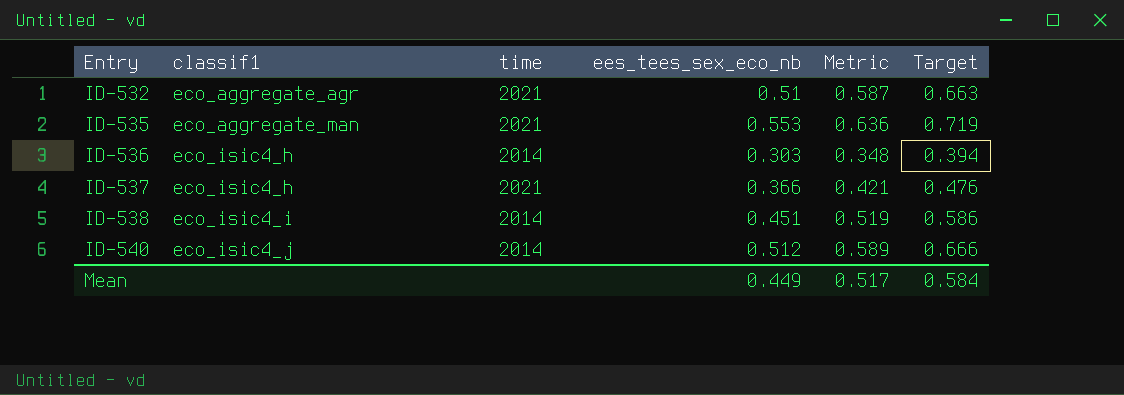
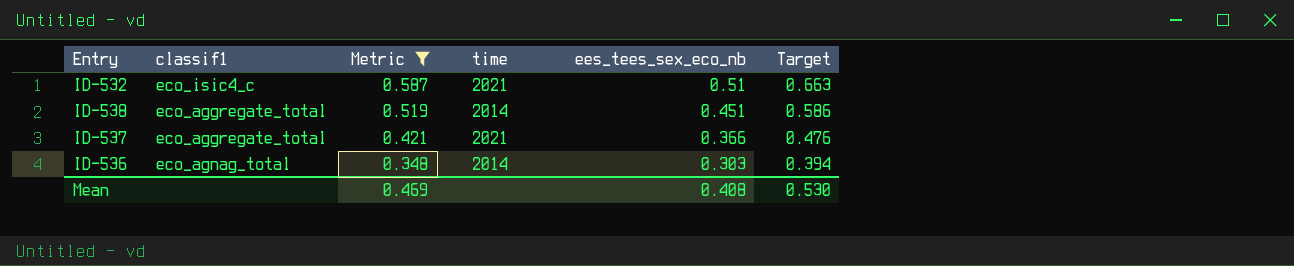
filter: none -> Metric <= 0.587
row order: Entry ascending -> Metric descending
column Metric | position: 5 -> 3
ID-532 | classif1: eco_aggregate_agr -> eco_isic4_c
ID-538 | classif1: eco_isic4_i -> eco_aggregate_total
ID-537 | classif1: eco_isic4_h -> eco_aggregate_total
ID-536 | classif1: eco_isic4_h -> eco_agnag_total
Mean | Metric: 0.517 -> 0.469
Mean | ees_tees_sex_eco_nb: 0.449 -> 0.408
Mean | Target: 0.584 -> 0.530

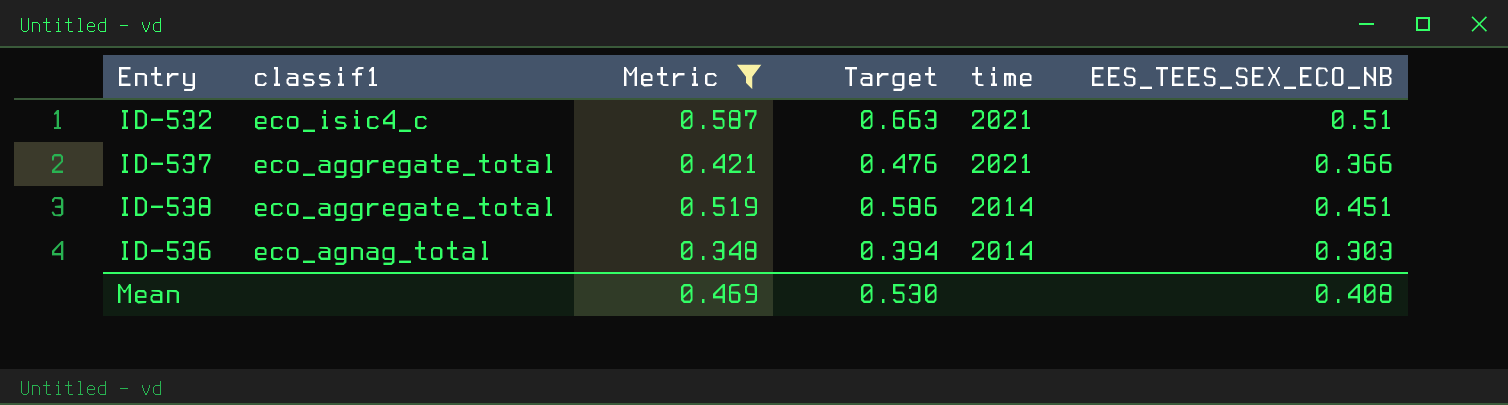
row order: Metric descending -> time descending
column Target | position: 6 -> 4
column name: ees_tees_sex_eco_nb -> EES_TEES_SEX_ECO_NB

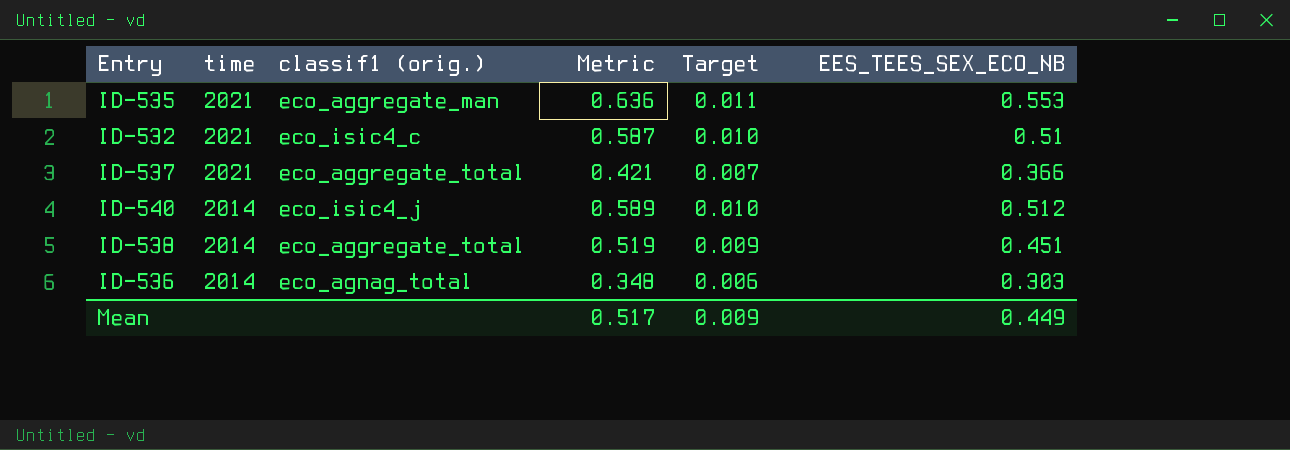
filter: Metric <= 0.587 -> none
column time | position: 5 -> 2
column name: classif1 -> classif1 (orig.)
column Target | formula: [EES_TEES_SEX_ECO_NB] * 1.3 -> [EES_TEES_SEX_ECO_NB] * 0.02
Mean | Metric: 0.469 -> 0.517
Mean | Target: 0.530 -> 0.009
Mean | EES_TEES_SEX_ECO_NB: 0.408 -> 0.449

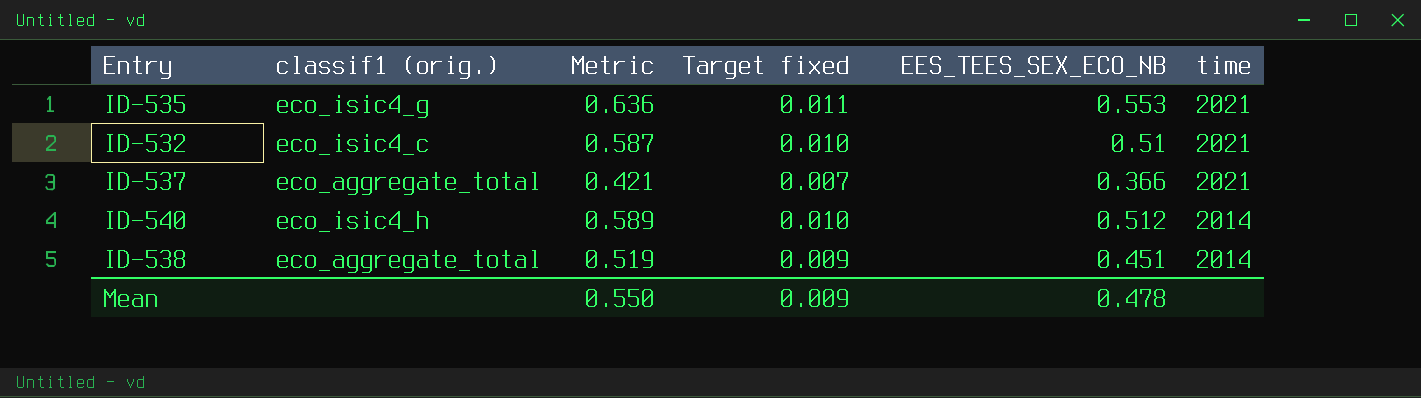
column name: Target -> Target fixed
column time | position: 2 -> 6
row ID-536: 2014 | eco_agnag_total | 0.348 | 0.006 | 0.303 -> none
ID-535 | classif1 (orig.): eco_aggregate_man -> eco_isic4_g
ID-540 | classif1 (orig.): eco_isic4_j -> eco_isic4_h
Mean | Metric: 0.517 -> 0.550
Mean | EES_TEES_SEX_ECO_NB: 0.449 -> 0.478

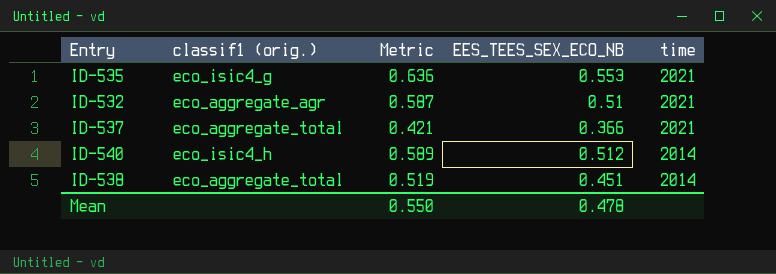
column Target fixed | formula: [EES_TEES_SEX_ECO_NB] * 0.02 -> none
ID-532 | classif1 (orig.): eco_isic4_c -> eco_aggregate_agr

